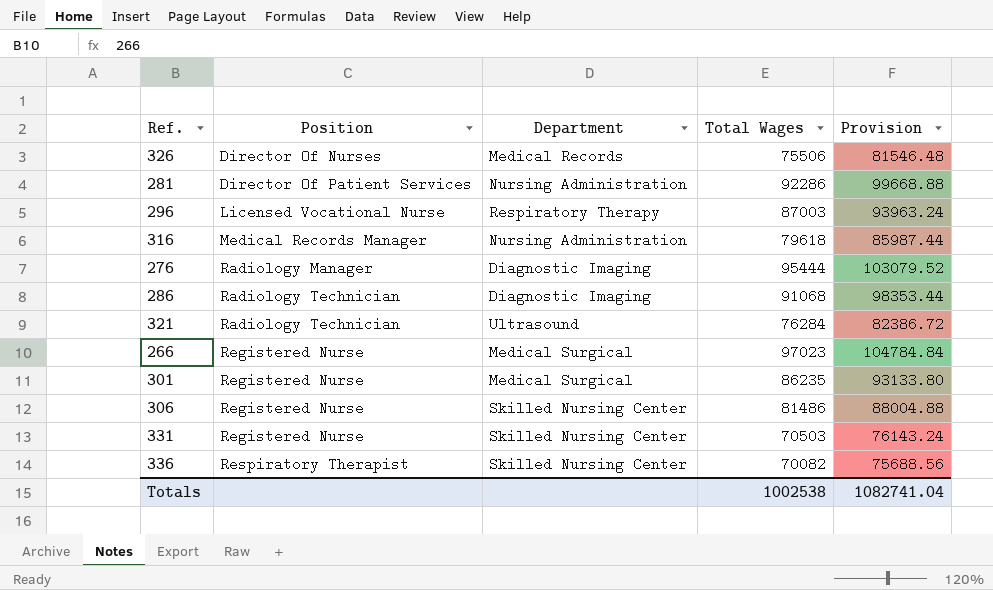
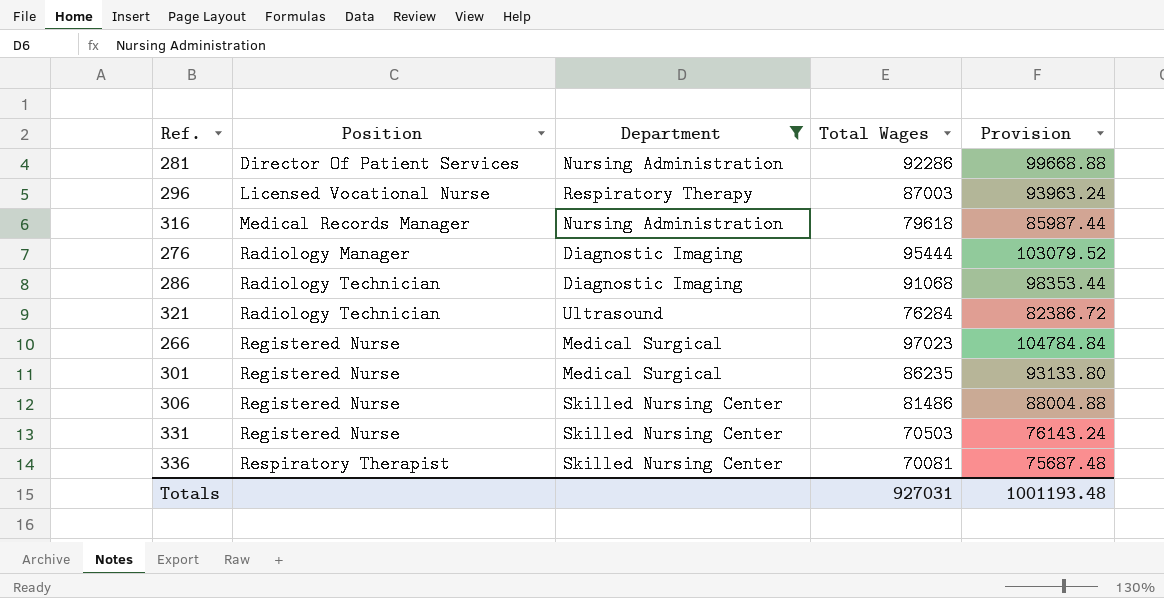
filter: none -> Department != Medical Records
336 | Total Wages: 70082 -> 70081
336 | Provision: 75688.56 -> 75687.48
Totals | Total Wages: 1002538 -> 927031
Totals | Provision: 1082741.04 -> 1001193.48

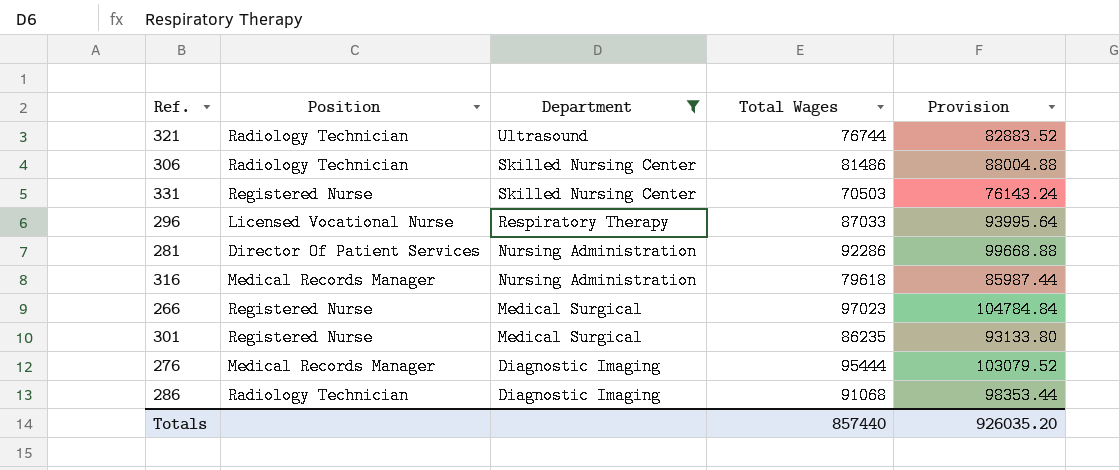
row order: Position ascending -> Department descending
row 336: Respiratory Therapist | Skilled Nursing Center | 70081 | 75687.48 -> none
321 | Total Wages: 76284 -> 76744
321 | Provision: 82386.72 -> 82883.52
306 | Position: Registered Nurse -> Radiology Technician
296 | Total Wages: 87003 -> 87033
296 | Provision: 93963.24 -> 93995.64
276 | Position: Radiology Manager -> Medical Records Manager
Totals | Total Wages: 927031 -> 857440
Totals | Provision: 1001193.48 -> 926035.20

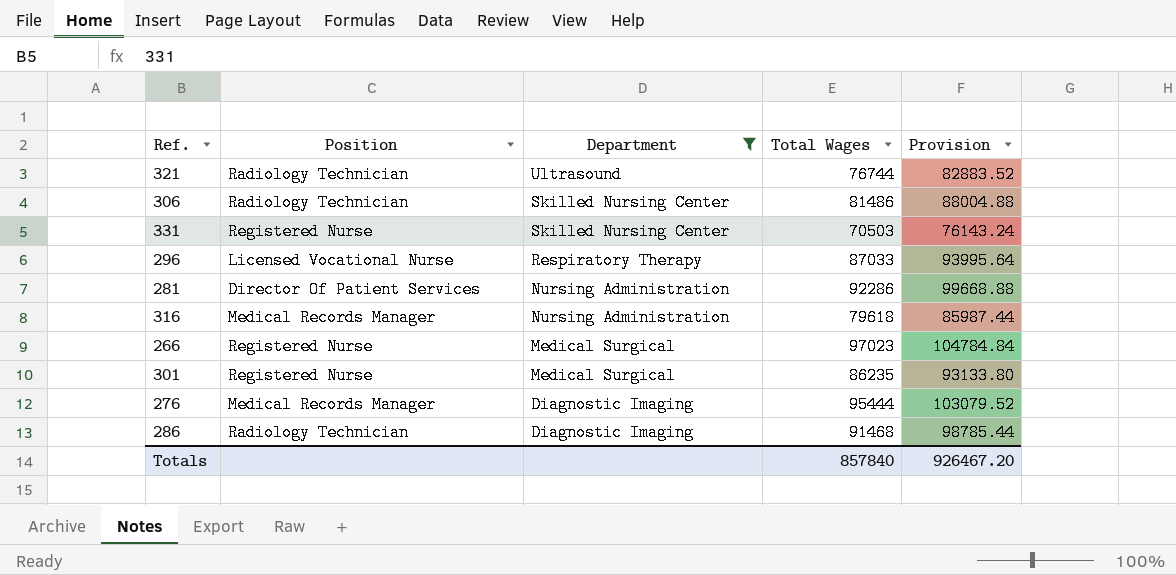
286 | Total Wages: 91068 -> 91468
286 | Provision: 98353.44 -> 98785.44
Totals | Total Wages: 857440 -> 857840
Totals | Provision: 926035.20 -> 926467.20

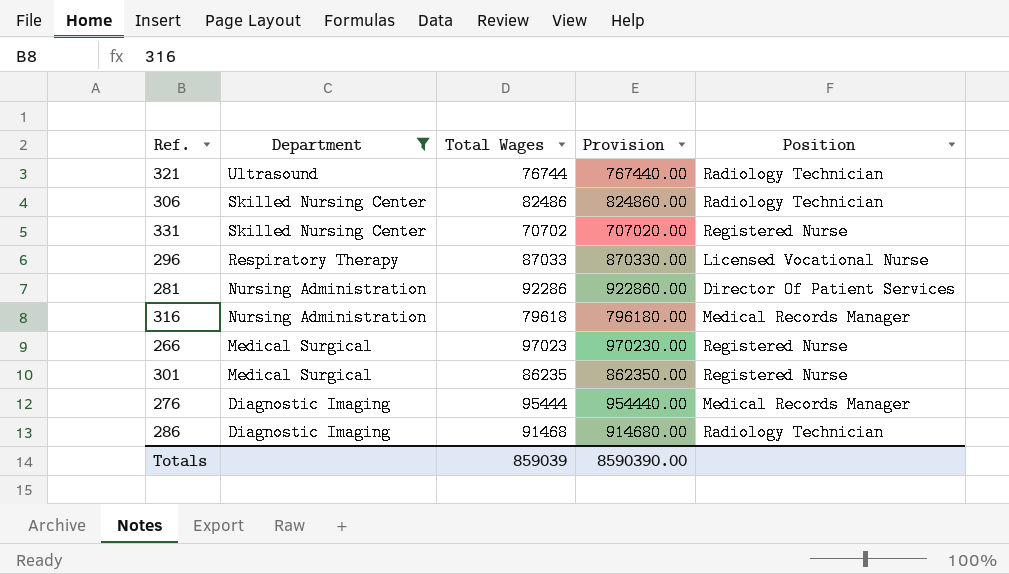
column Provision | formula: [Total Wages] * 1.08 -> [Total Wages] * 10
column Position | position: 2 -> 5
306 | Total Wages: 81486 -> 82486
331 | Total Wages: 70503 -> 70702
Totals | Total Wages: 857840 -> 859039
Totals | Provision: 926467.20 -> 8590390.00

